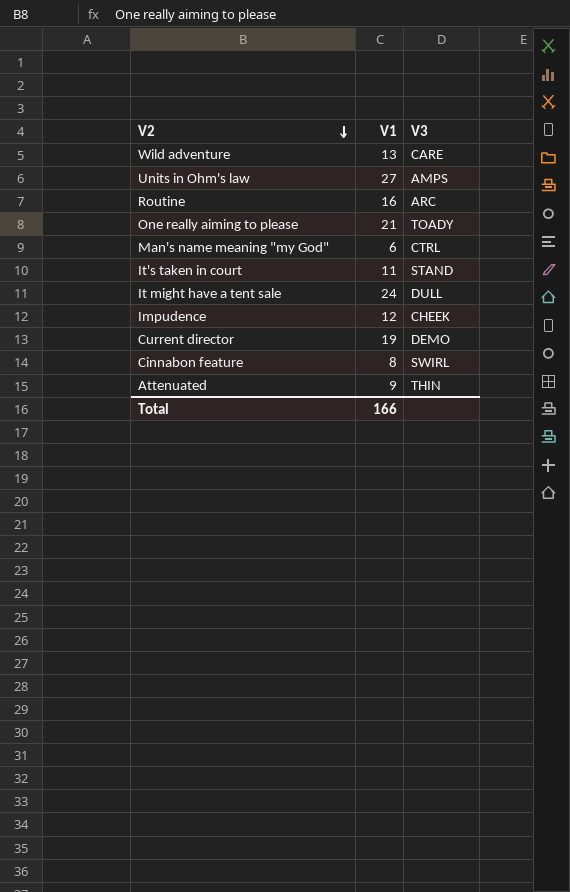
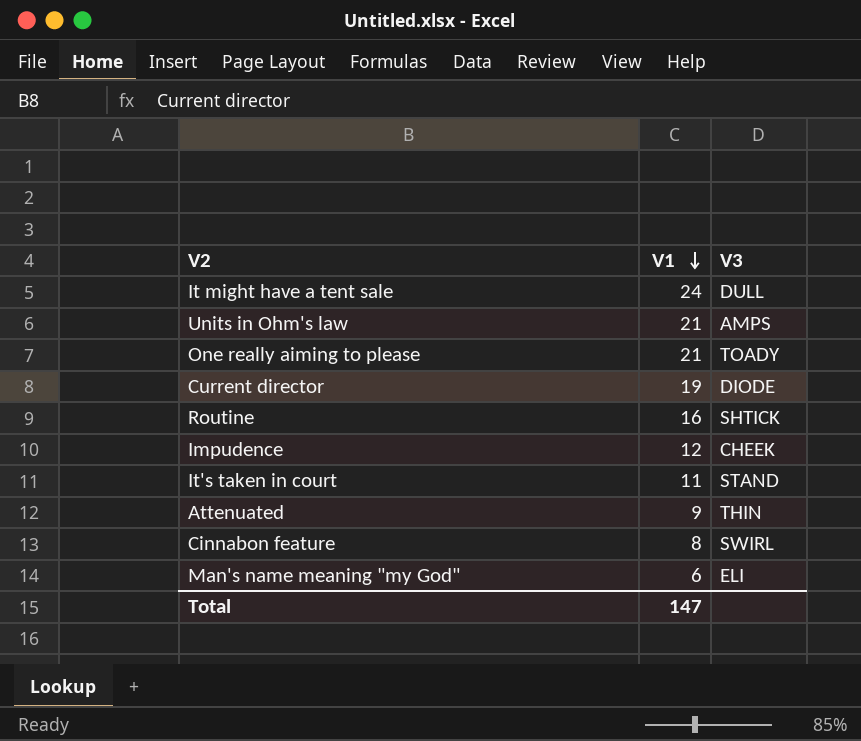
row order: V2 descending -> V1 descending
row Wild adventure: 13 | CARE -> none
Units in Ohm's law | V1: 27 -> 21
Current director | V3: DEMO -> DIODE
Routine | V3: ARC -> SHTICK
Man's name meaning "my God" | V3: CTRL -> ELI
Total | V1: 166 -> 147

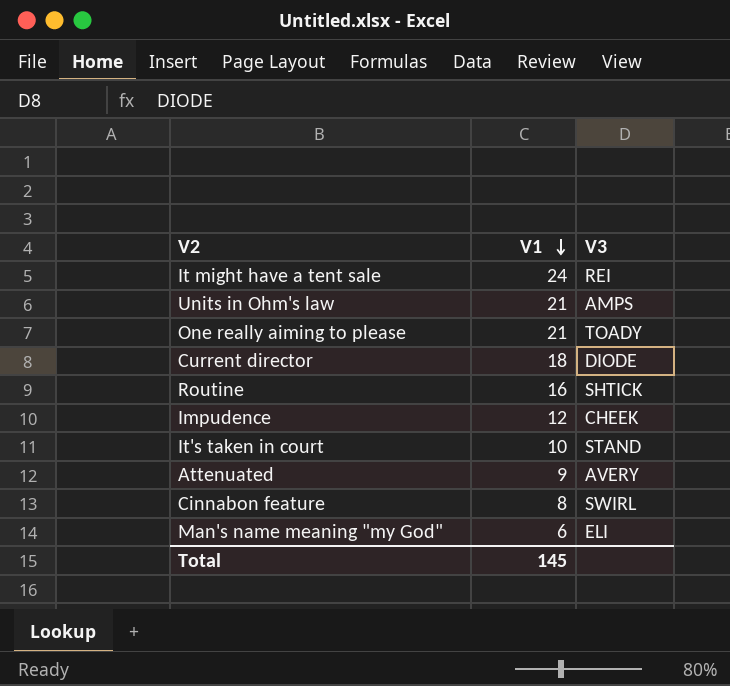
It might have a tent sale | V3: DULL -> REI
Current director | V1: 19 -> 18
It's taken in court | V1: 11 -> 10
Attenuated | V3: THIN -> AVERY
Total | V1: 147 -> 145

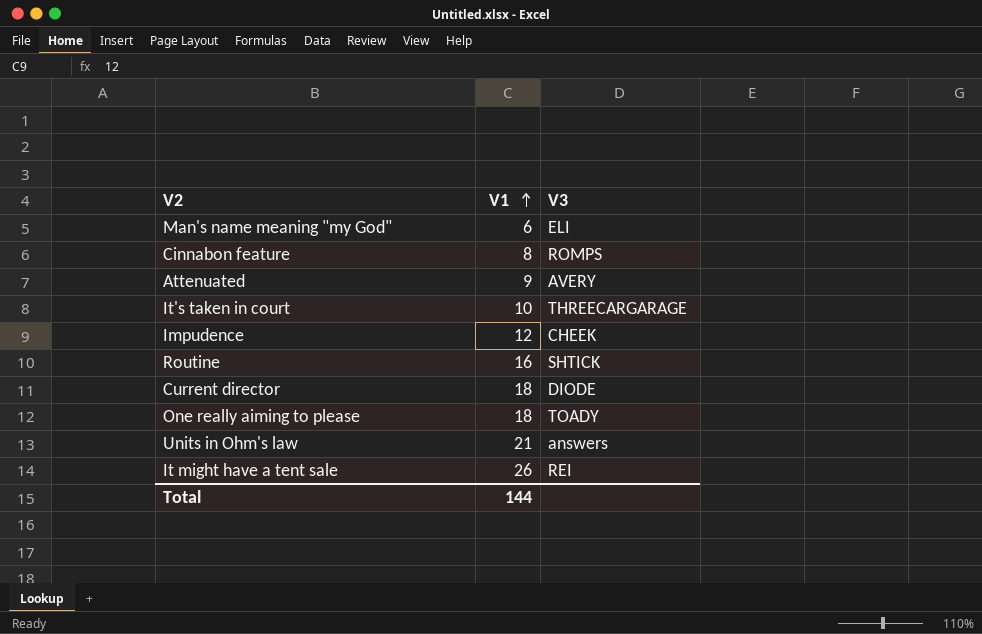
row order: V1 descending -> V1 ascending
Cinnabon feature | V3: SWIRL -> ROMPS
It's taken in court | V3: STAND -> THREECARGARAGE
One really aiming to please | V1: 21 -> 18
Units in Ohm's law | V3: AMPS -> answers
It might have a tent sale | V1: 24 -> 26
Total | V1: 145 -> 144

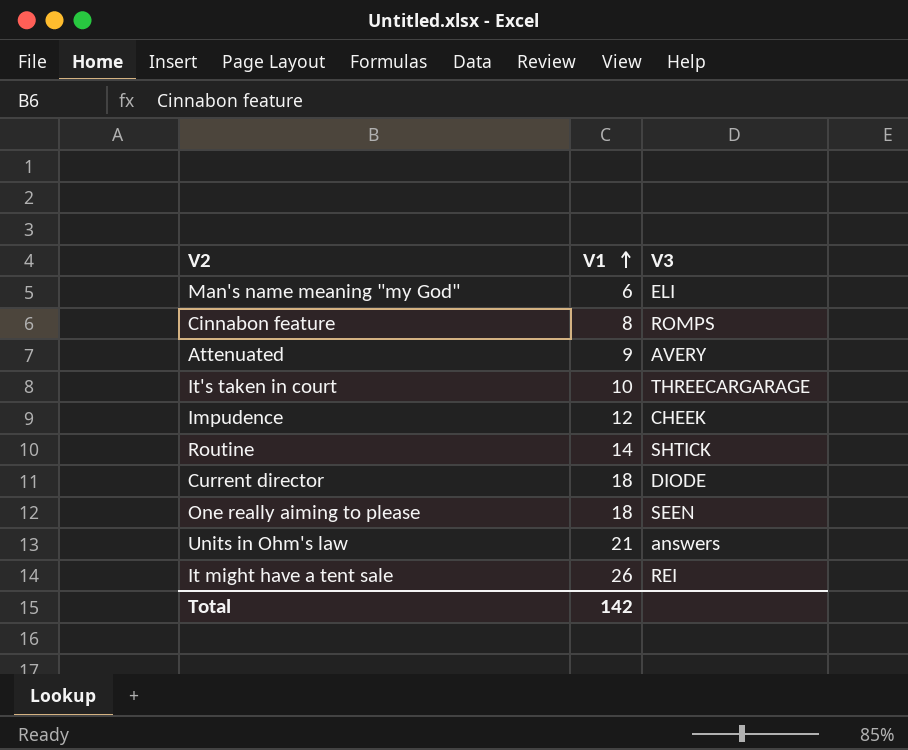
Routine | V1: 16 -> 14
One really aiming to please | V3: TOADY -> SEEN
Total | V1: 144 -> 142

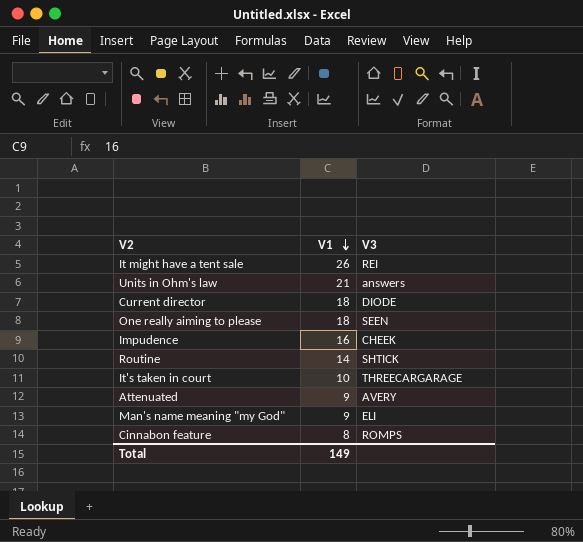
row order: V1 ascending -> V1 descending
Impudence | V1: 12 -> 16
Man's name meaning "my God" | V1: 6 -> 9
Total | V1: 142 -> 149

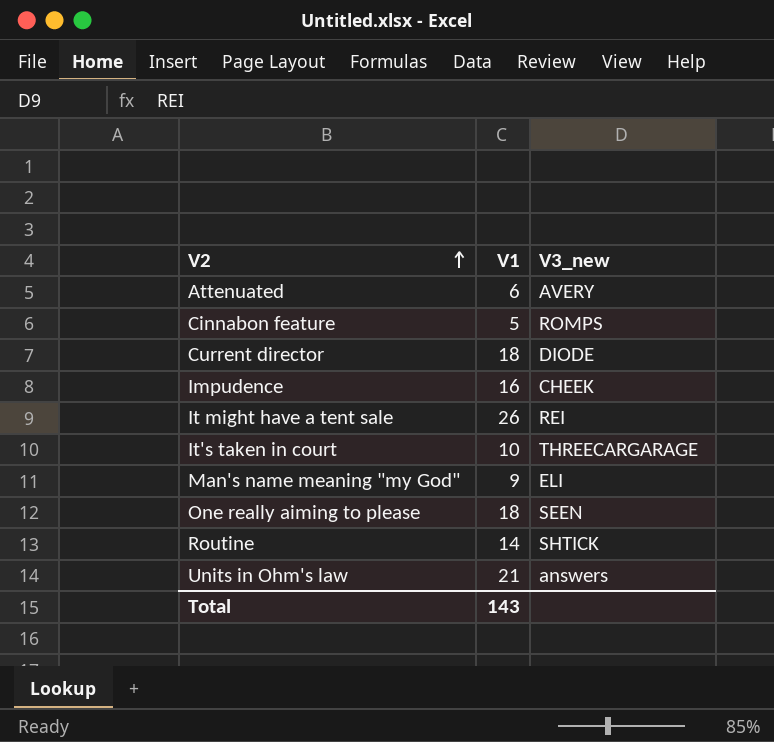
row order: V1 descending -> V2 ascending
column name: V3 -> V3_new
Attenuated | V1: 9 -> 6
Cinnabon feature | V1: 8 -> 5
Total | V1: 149 -> 143

